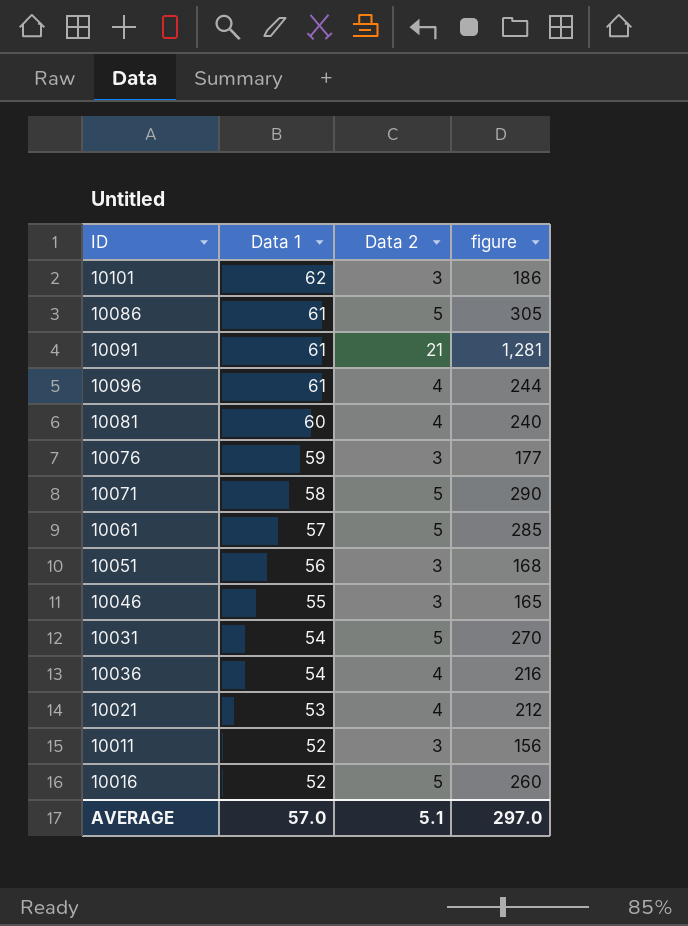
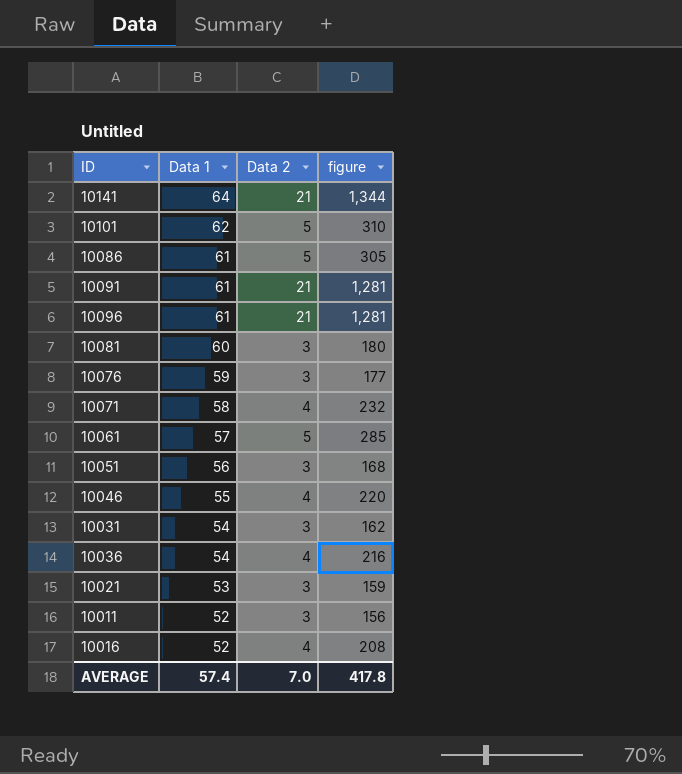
row 10141: none -> 64 | 21 | 1,344
10101 | Data 2: 3 -> 5
10101 | figure: 186 -> 310
10096 | Data 2: 4 -> 21
10096 | figure: 244 -> 1,281
10081 | Data 2: 4 -> 3
10081 | figure: 240 -> 180
10071 | Data 2: 5 -> 4
10071 | figure: 290 -> 232
10046 | Data 2: 3 -> 4
10046 | figure: 165 -> 220
10031 | Data 2: 5 -> 3
10031 | figure: 270 -> 162
10021 | Data 2: 4 -> 3
10021 | figure: 212 -> 159
10016 | Data 2: 5 -> 4
10016 | figure: 260 -> 208
AVERAGE | Data 1: 57.0 -> 57.4
AVERAGE | Data 2: 5.1 -> 7.0
AVERAGE | figure: 297.0 -> 417.8

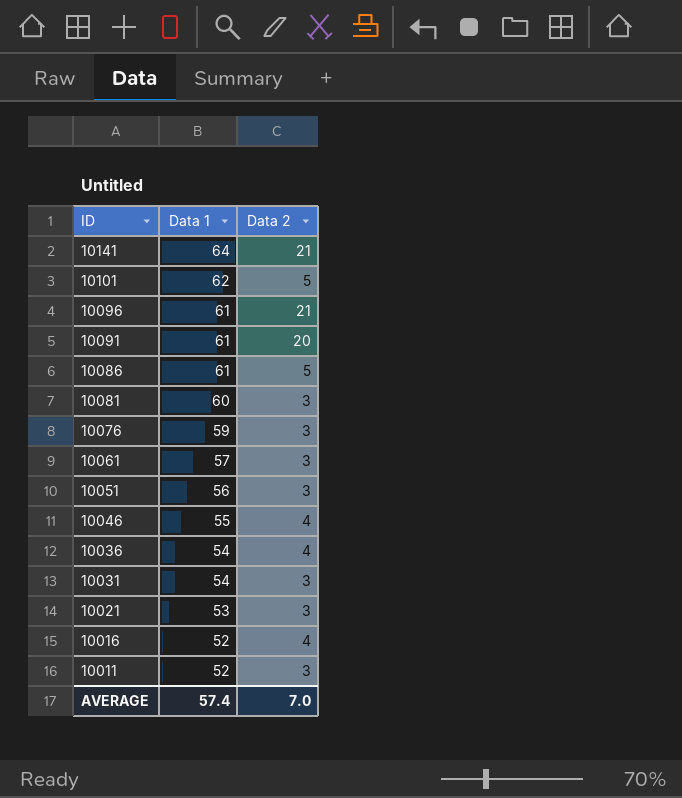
row order: Data 1 descending -> ID descending
column figure | formula: [Data 1] * [Data 2] -> none
row 10071: 58 | 4 | 232 -> none
10091 | Data 2: 21 -> 20
10061 | Data 2: 5 -> 3

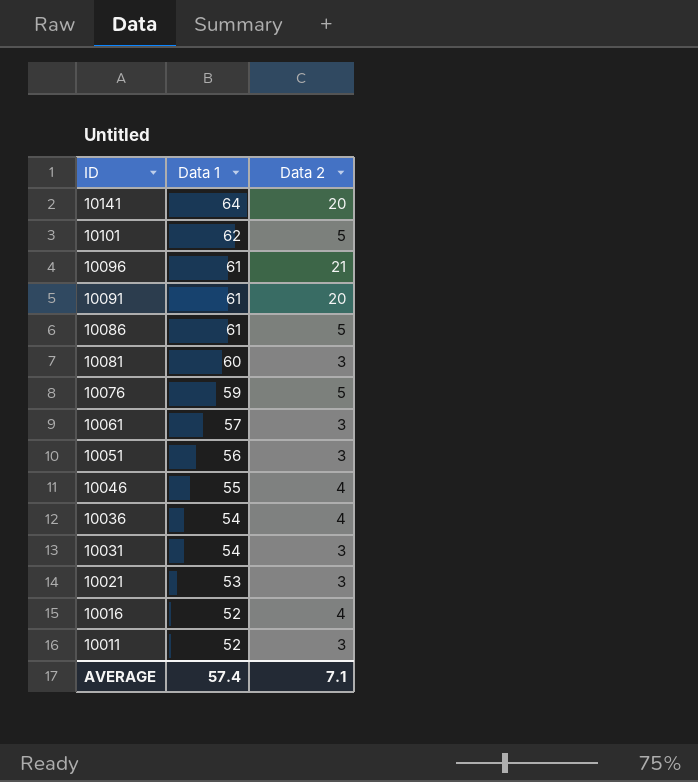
10141 | Data 2: 21 -> 20
10076 | Data 2: 3 -> 5
AVERAGE | Data 2: 7.0 -> 7.1

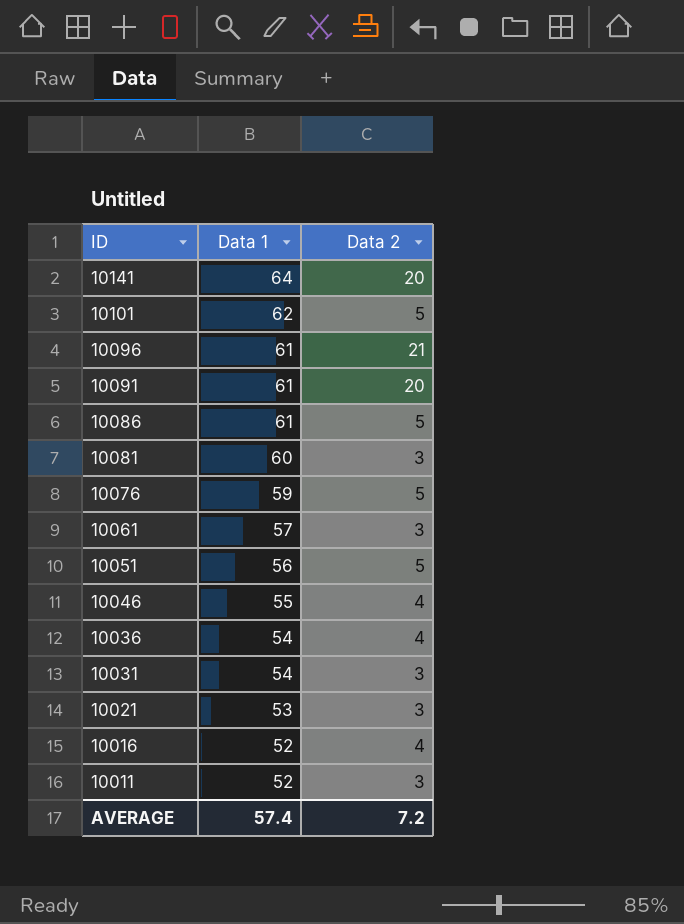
10051 | Data 2: 3 -> 5
AVERAGE | Data 2: 7.1 -> 7.2

